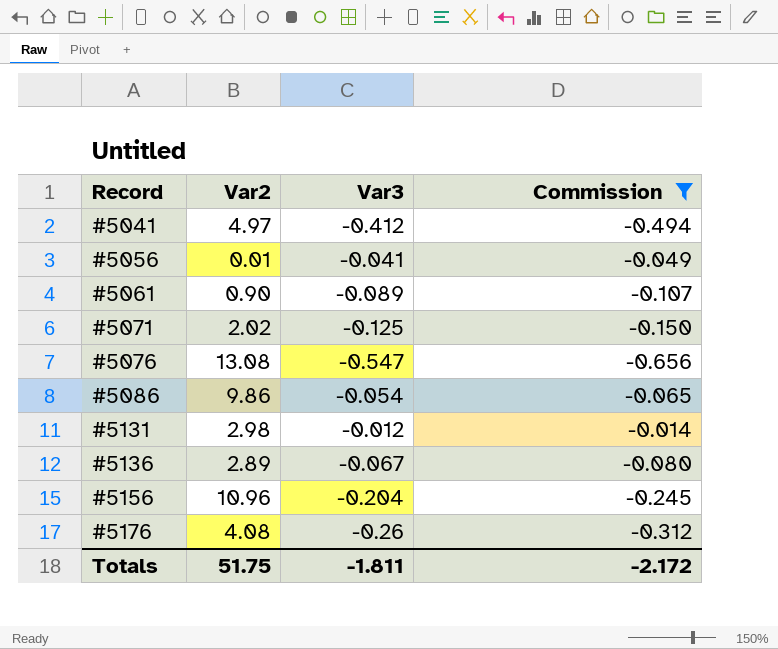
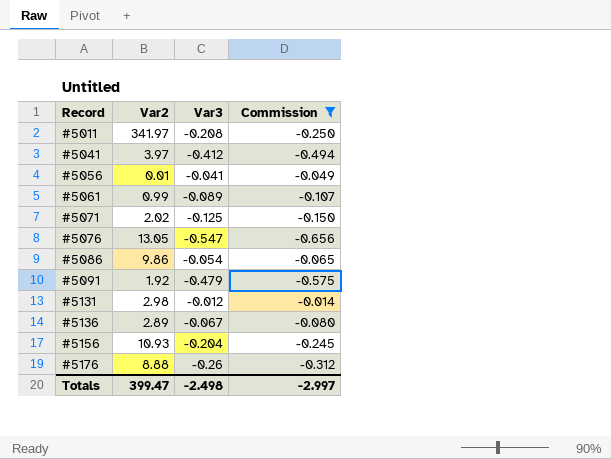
row #5011: none -> 341.97 | -0.208 | -0.250
#5041 | Var2: 4.97 -> 3.97
#5061 | Var2: 0.90 -> 0.99
#5076 | Var2: 13.08 -> 13.05
row #5091: none -> 1.92 | -0.479 | -0.575
#5156 | Var2: 10.96 -> 10.93
#5176 | Var2: 4.08 -> 8.88
Totals | Var2: 51.75 -> 399.47
Totals | Var3: -1.811 -> -2.498
Totals | Commission: -2.172 -> -2.997

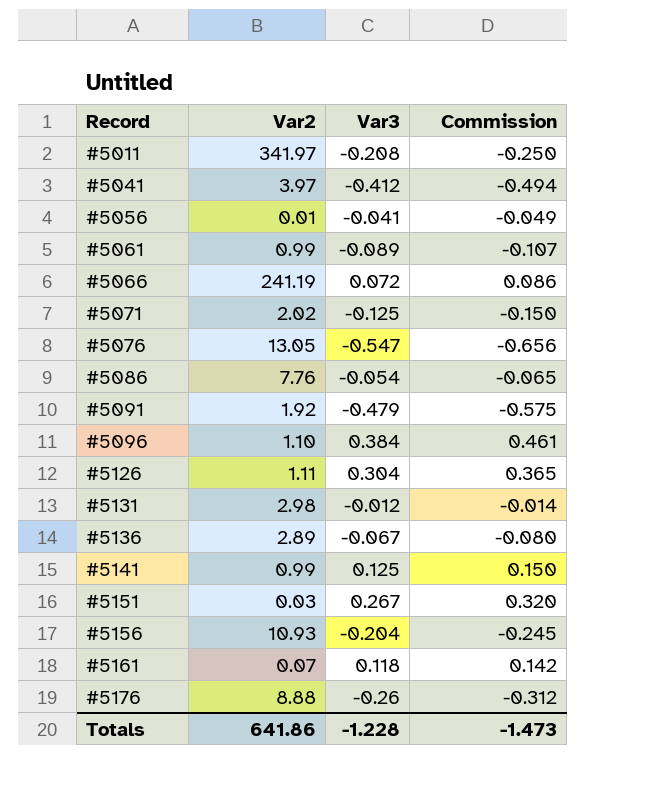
filter: Commission <= -0.014 -> none
#5086 | Var2: 9.86 -> 7.76
Totals | Var2: 399.47 -> 641.86
Totals | Var3: -2.498 -> -1.228
Totals | Commission: -2.997 -> -1.473

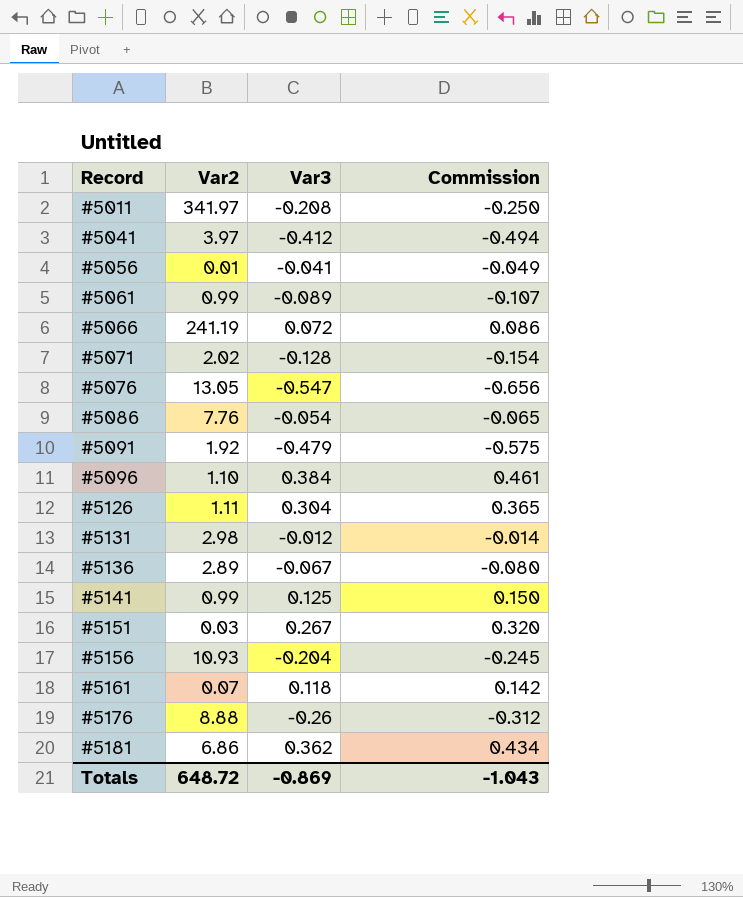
#5071 | Var3: -0.125 -> -0.128
#5071 | Commission: -0.150 -> -0.154
row #5181: none -> 6.86 | 0.362 | 0.434
Totals | Var2: 641.86 -> 648.72
Totals | Var3: -1.228 -> -0.869
Totals | Commission: -1.473 -> -1.043

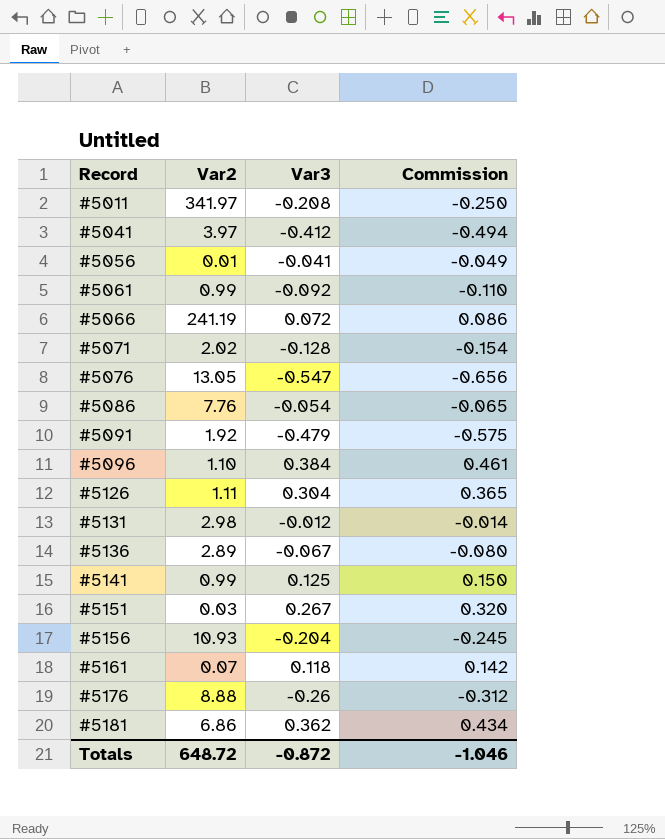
#5061 | Var3: -0.089 -> -0.092
#5061 | Commission: -0.107 -> -0.110
Totals | Var3: -0.869 -> -0.872
Totals | Commission: -1.043 -> -1.046

